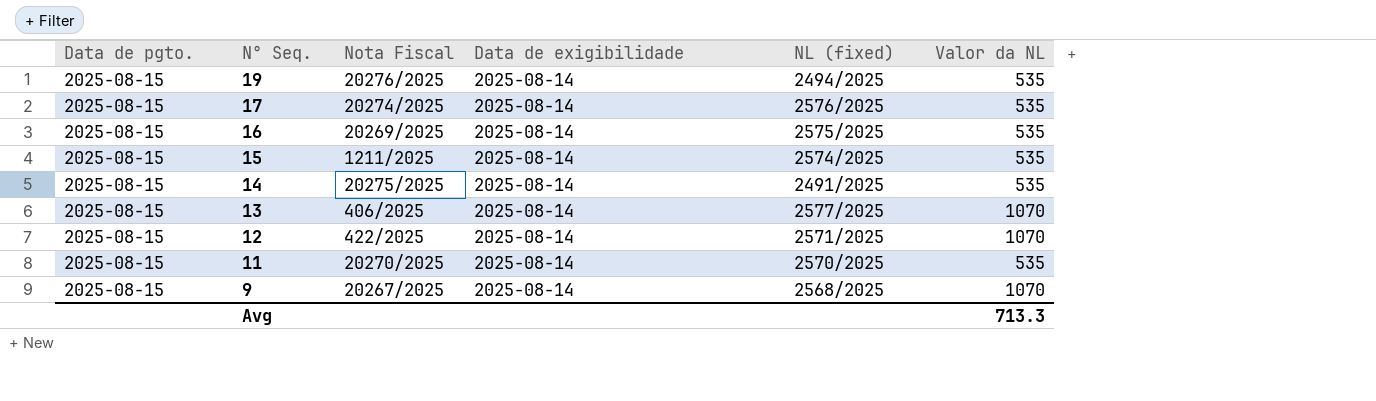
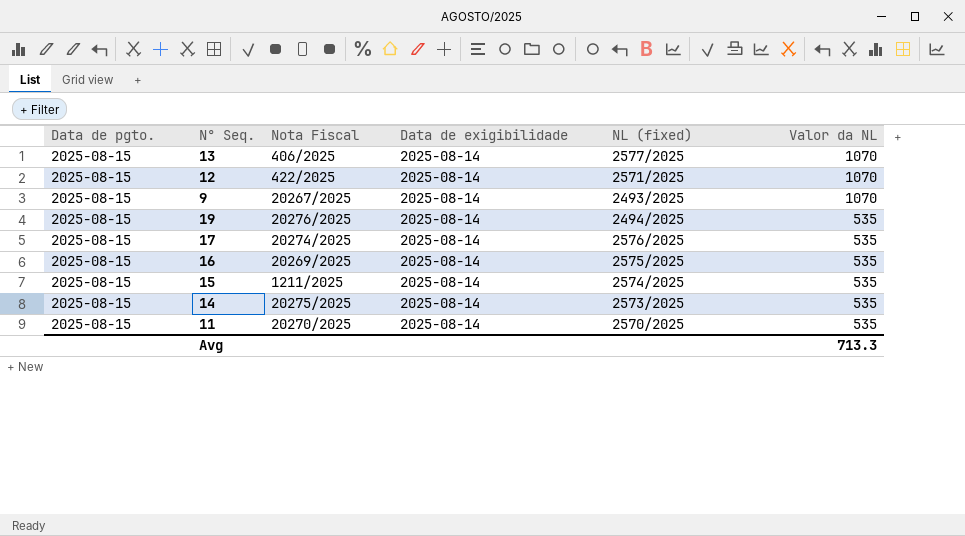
row order: N° Seq. descending -> Valor da NL descending
9 | NL (fixed): 2568/2025 -> 2493/2025
14 | NL (fixed): 2491/2025 -> 2573/2025

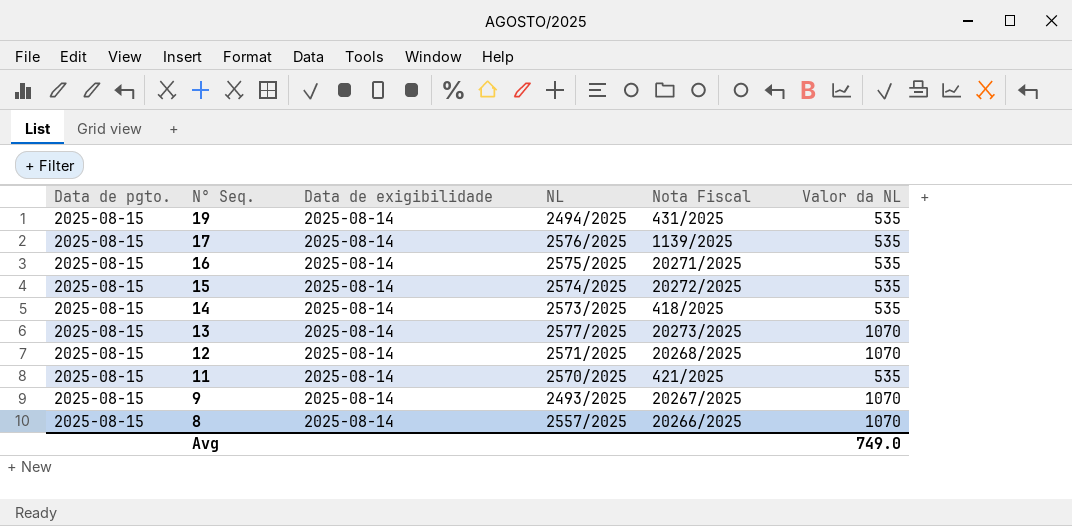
row order: Valor da NL descending -> N° Seq. descending
column name: NL (fixed) -> NL
column Nota Fiscal | position: 3 -> 5
19 | Nota Fiscal: 20276/2025 -> 431/2025
17 | Nota Fiscal: 20274/2025 -> 1139/2025
16 | Nota Fiscal: 20269/2025 -> 20271/2025
15 | Nota Fiscal: 1211/2025 -> 20272/2025
14 | Nota Fiscal: 20275/2025 -> 418/2025
13 | Nota Fiscal: 406/2025 -> 20273/2025
12 | Nota Fiscal: 422/2025 -> 20268/2025
11 | Nota Fiscal: 20270/2025 -> 421/2025
row 8: none -> 2025-08-15 | 2025-08-14 | 2557/2025 | 20266/2025 | 1070
Avg | Valor da NL: 713.3 -> 749.0

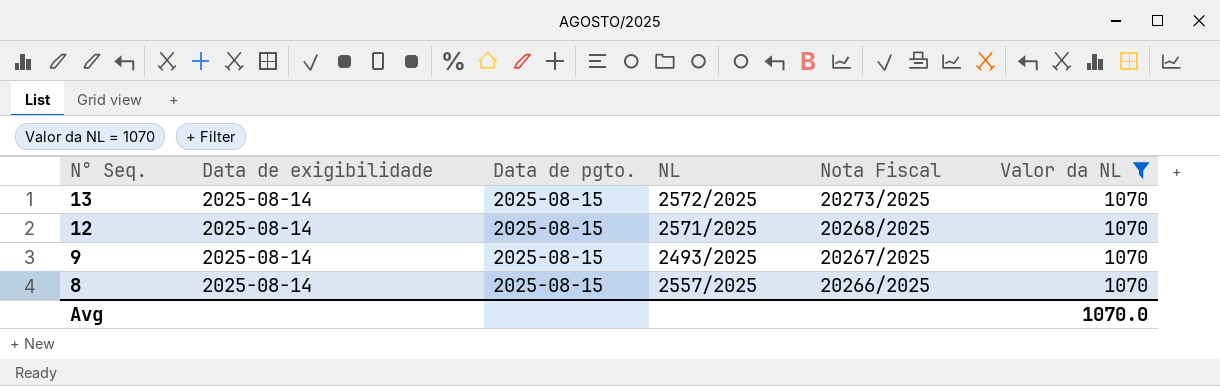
filter: none -> Valor da NL = 1070
column Data de pgto. | position: 1 -> 3
13 | NL: 2577/2025 -> 2572/2025
Avg | Valor da NL: 749.0 -> 1070.0

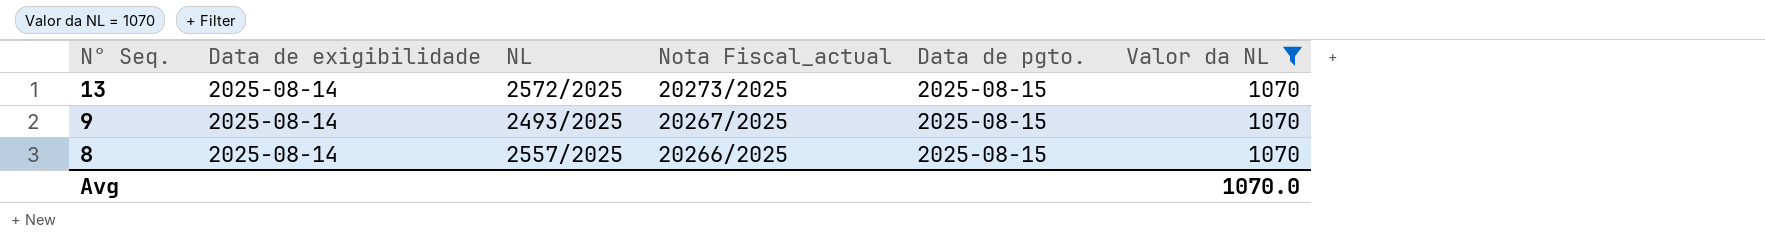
column name: Nota Fiscal -> Nota Fiscal_actual
column Data de pgto. | position: 3 -> 5
row 12: 2025-08-14 | 2025-08-15 | 2571/2025 | 20268/2025 | 1070 -> none

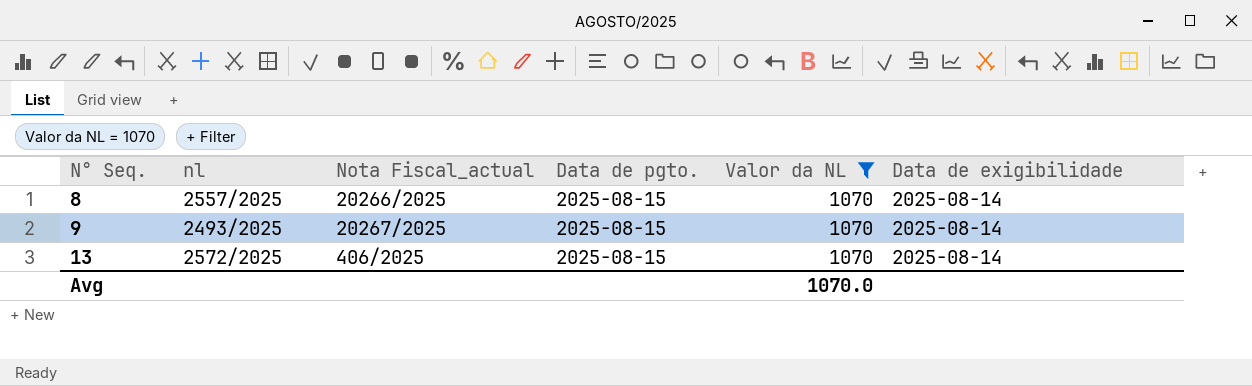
row order: N° Seq. descending -> N° Seq. ascending
column name: NL -> nl
column Data de exigibilidade | position: 2 -> 6
13 | Nota Fiscal_actual: 20273/2025 -> 406/2025

